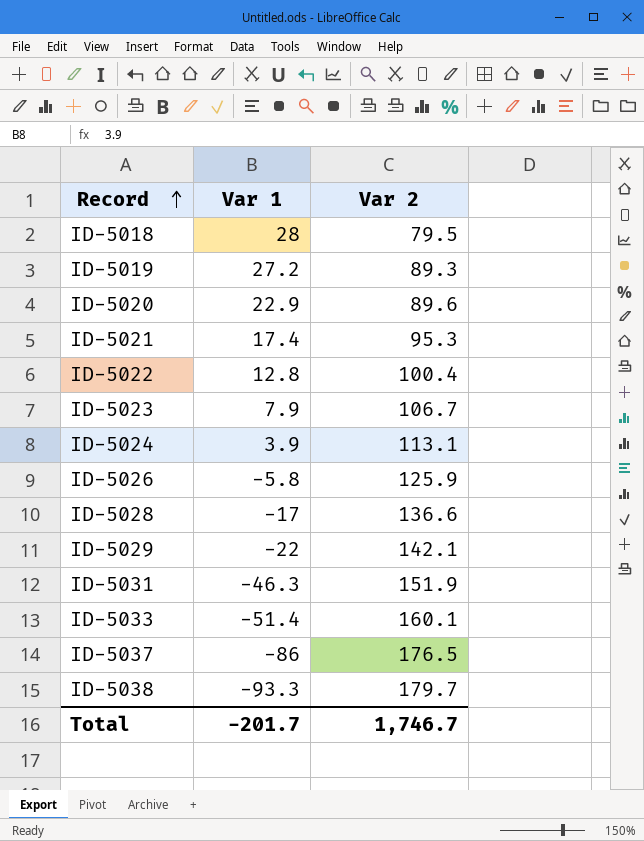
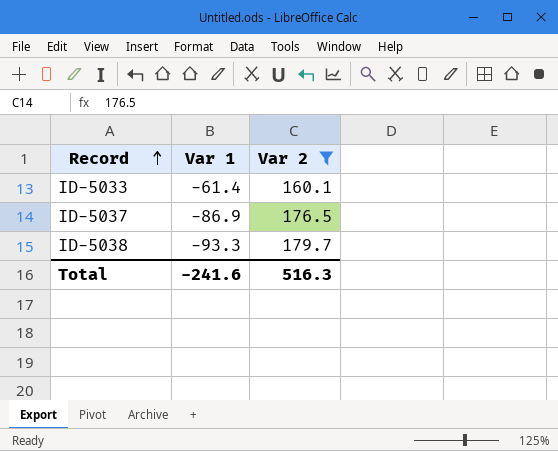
filter: none -> Var 2 >= 160.1
ID-5033 | Var 1: -51.4 -> -61.4
ID-5037 | Var 1: -86 -> -86.9
Total | Var 1: -201.7 -> -241.6
Total | Var 2: 1,746.7 -> 516.3

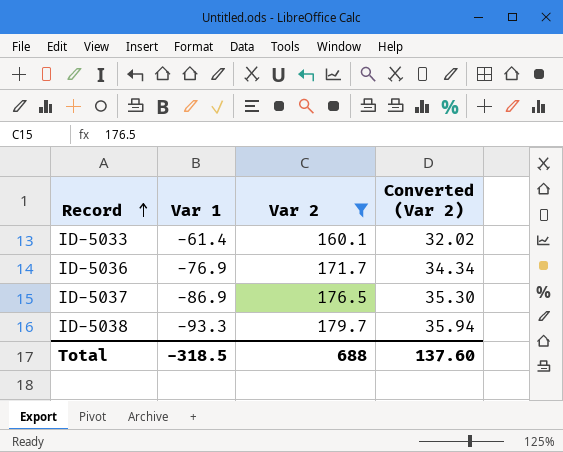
column Converted (Var 2) | formula: none -> [Var 2] * 0.2
row ID-5036: none -> -76.9 | 171.7 | 34.34
Total | Var 1: -241.6 -> -318.5
Total | Var 2: 516.3 -> 688

